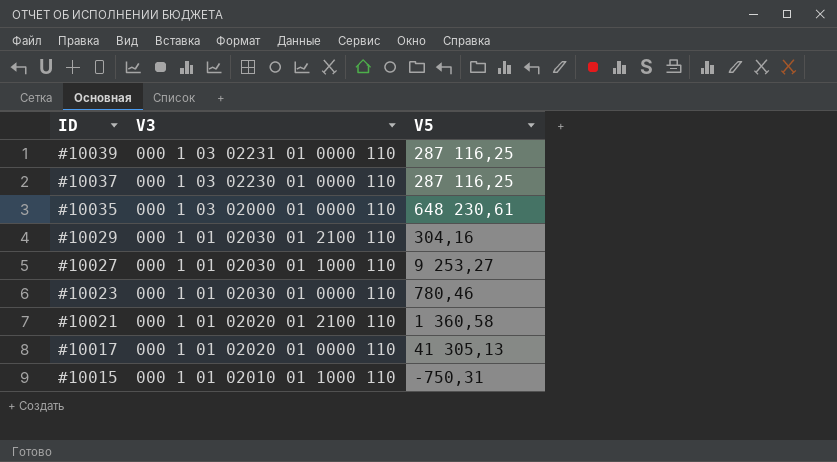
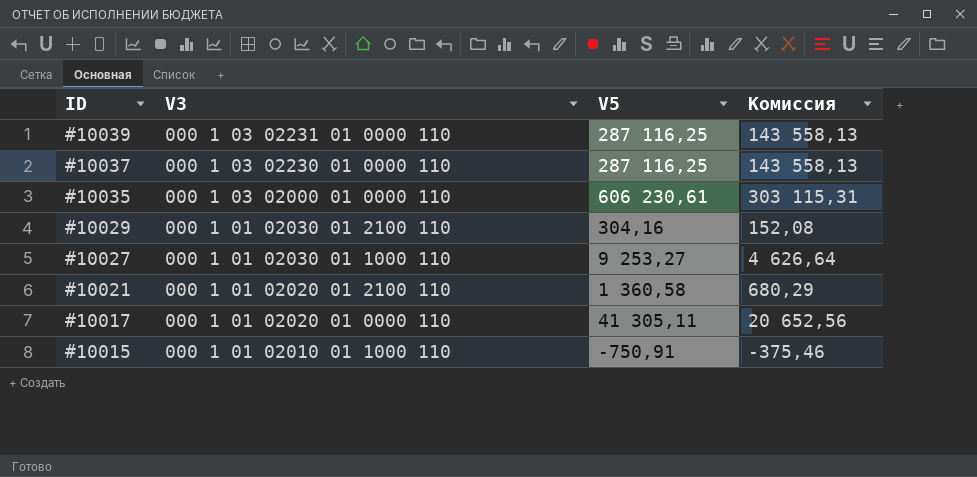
column Комиссия | formula: none -> [V5] * 0,5
row #10023: 000 1 01 02030 01 0000 110 | 780,46 -> none
#10035 | V5: 648 230,61 -> 606 230,61
#10017 | V5: 41 305,13 -> 41 305,11
#10015 | V5: -750,31 -> -750,91

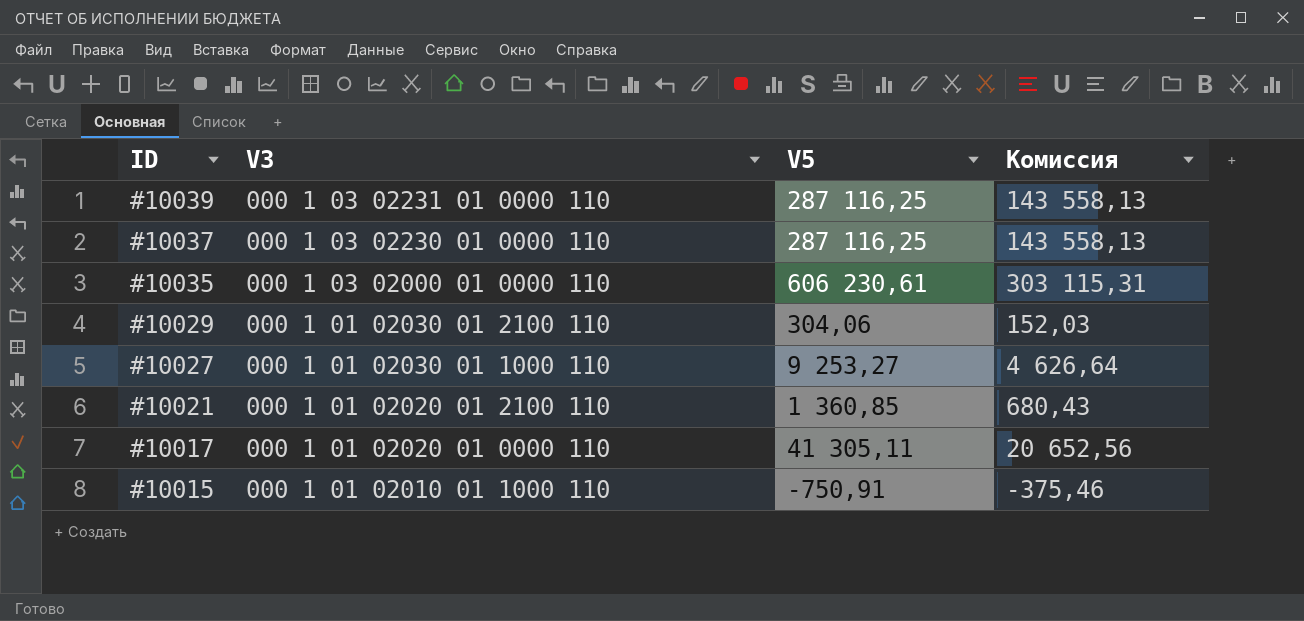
#10029 | V5: 304,16 -> 304,06
#10029 | Комиссия: 152,08 -> 152,03
#10021 | V5: 1 360,58 -> 1 360,85
#10021 | Комиссия: 680,29 -> 680,43

